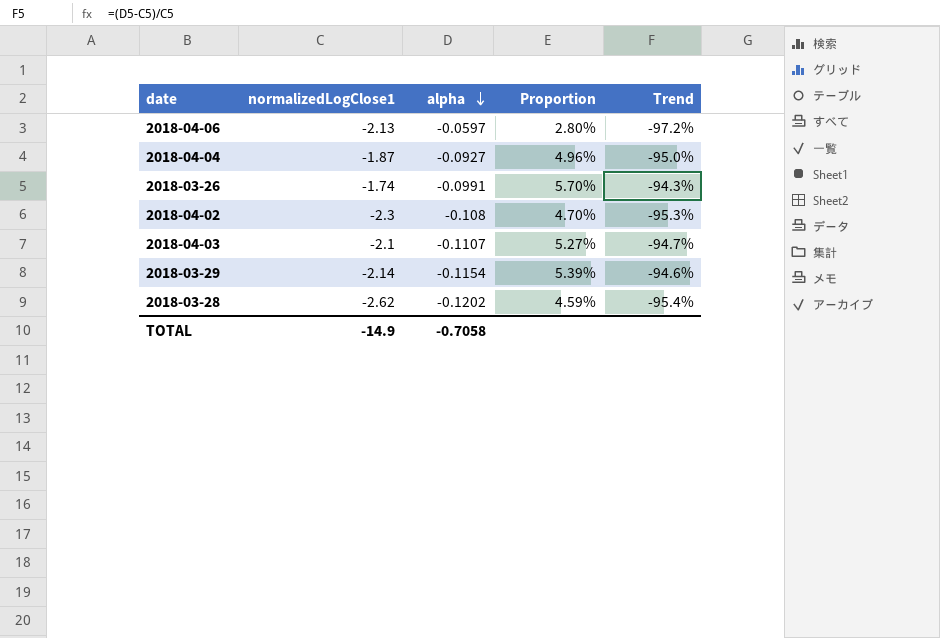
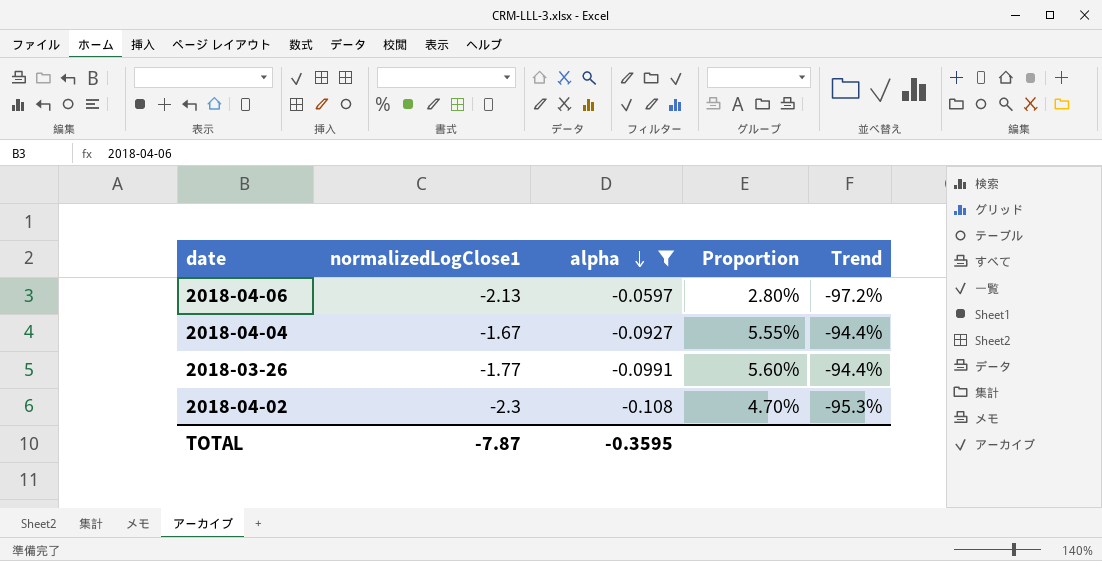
filter: none -> alpha >= -0.108
2018-04-04 | normalizedLogClose1: -1.87 -> -1.67
2018-04-04 | Proportion: 4.96% -> 5.55%
2018-04-04 | Trend: -95.0% -> -94.4%
2018-03-26 | normalizedLogClose1: -1.74 -> -1.77
2018-03-26 | Proportion: 5.70% -> 5.60%
2018-03-26 | Trend: -94.3% -> -94.4%
TOTAL | normalizedLogClose1: -14.9 -> -7.87
TOTAL | alpha: -0.7058 -> -0.3595

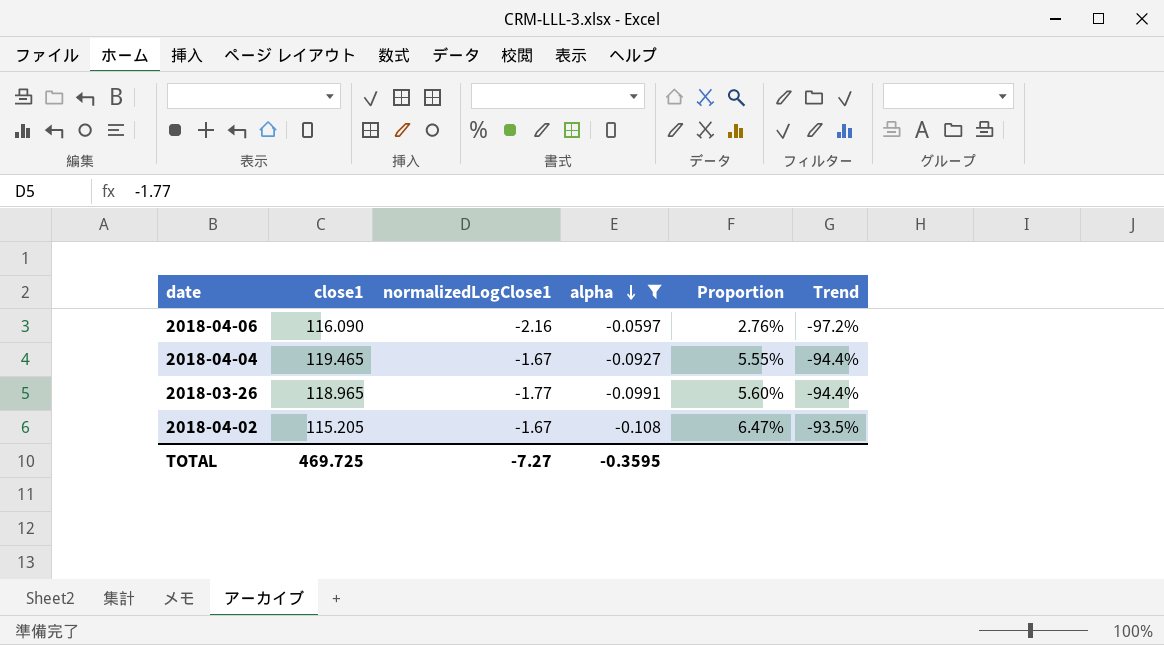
column close1 | position: none -> 2
2018-04-06 | normalizedLogClose1: -2.13 -> -2.16
2018-04-06 | Proportion: 2.80% -> 2.76%
2018-04-02 | normalizedLogClose1: -2.3 -> -1.67
2018-04-02 | Proportion: 4.70% -> 6.47%
2018-04-02 | Trend: -95.3% -> -93.5%
TOTAL | normalizedLogClose1: -7.87 -> -7.27

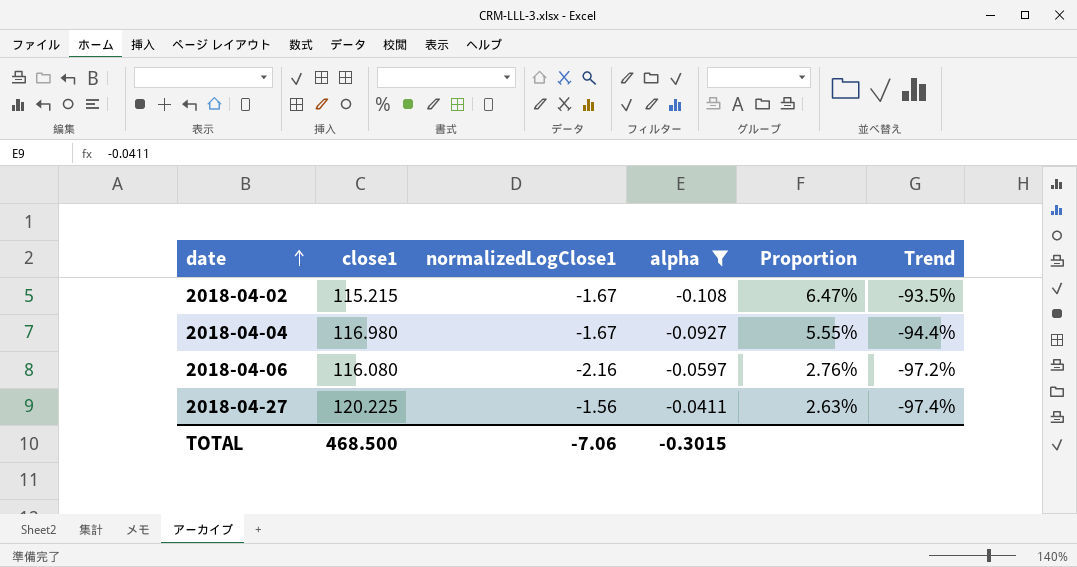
row order: alpha descending -> date ascending
row 2018-03-26: 118.965 | -1.77 | -0.0991 | 5.60% | -94.4% -> none
2018-04-02 | close1: 115.205 -> 115.215
2018-04-04 | close1: 119.465 -> 116.980
2018-04-06 | close1: 116.090 -> 116.080
row 2018-04-27: none -> 120.225 | -1.56 | -0.0411 | 2.63% | -97.4%
TOTAL | close1: 469.725 -> 468.500
TOTAL | normalizedLogClose1: -7.27 -> -7.06
TOTAL | alpha: -0.3595 -> -0.3015

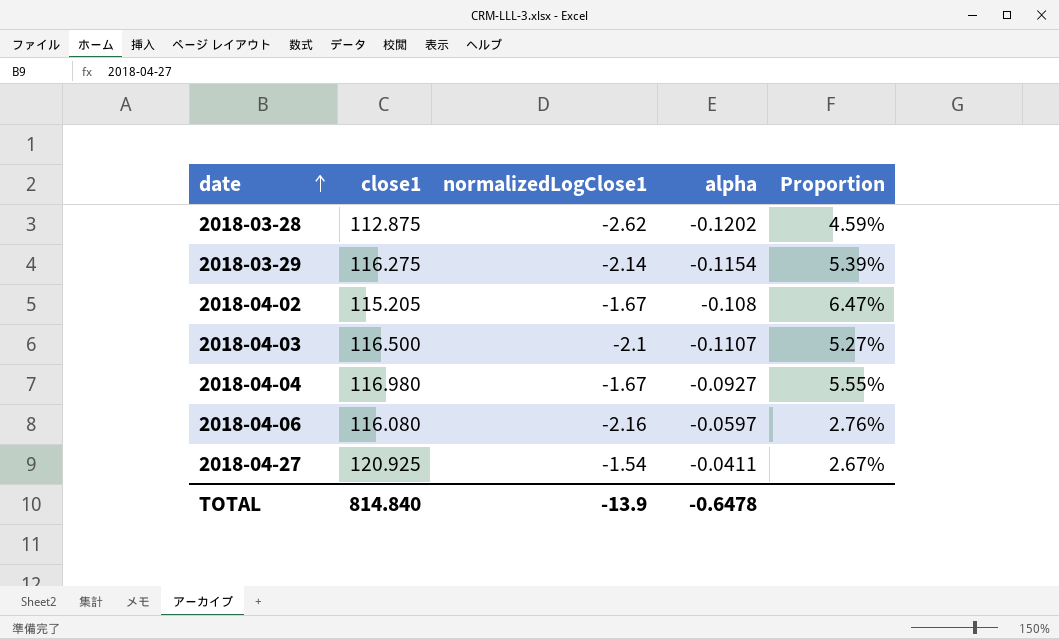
filter: alpha >= -0.108 -> none
column Trend | formula: ([alpha] - [normalizedLogClose1]) / [normalizedLogClose1] -> none
2018-04-02 | close1: 115.215 -> 115.205
2018-04-27 | close1: 120.225 -> 120.925
2018-04-27 | normalizedLogClose1: -1.56 -> -1.54
2018-04-27 | Proportion: 2.63% -> 2.67%
TOTAL | close1: 468.500 -> 814.840
TOTAL | normalizedLogClose1: -7.06 -> -13.9
TOTAL | alpha: -0.3015 -> -0.6478

